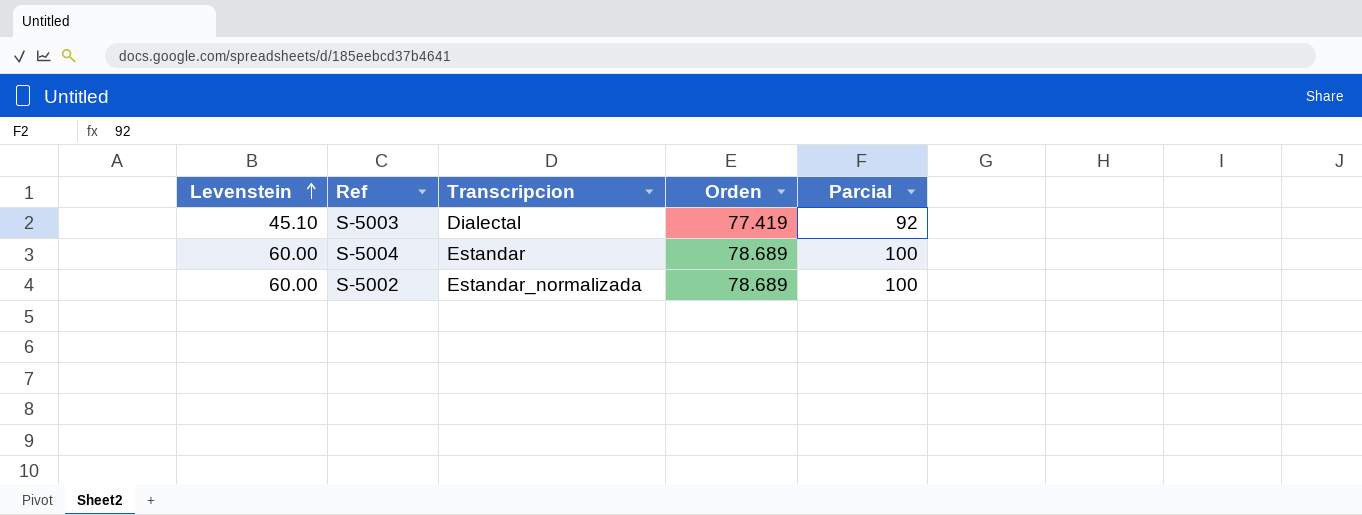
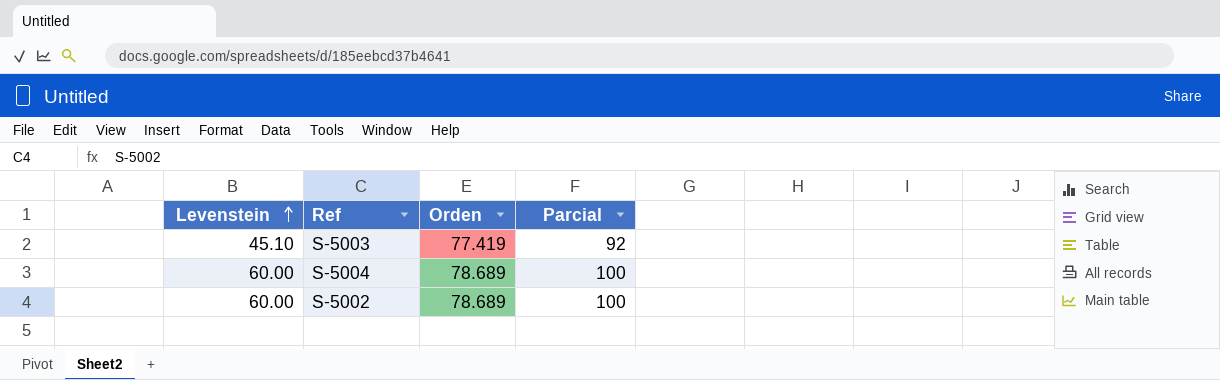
column Transcripcion | position: 3 -> none

